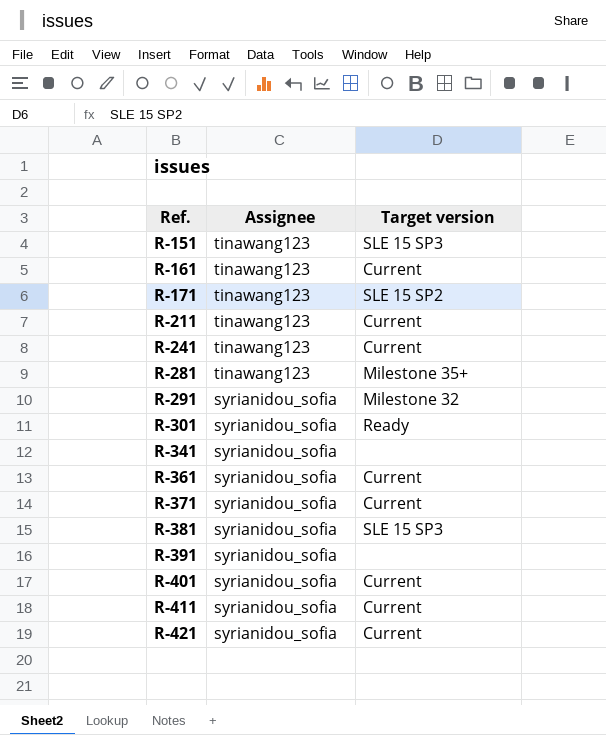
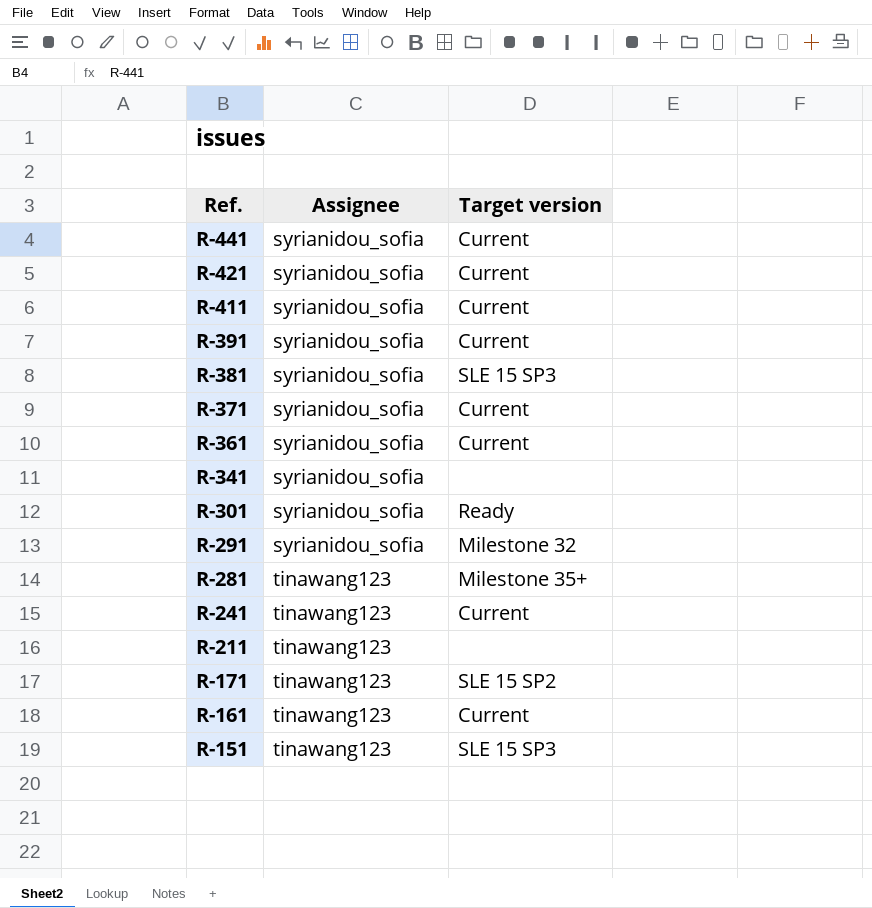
row order: Ref. ascending -> Ref. descending
row R-401: syrianidou_sofia | Current -> none
row R-441: none -> syrianidou_sofia | Current
R-391 | Target version: none -> Current
R-211 | Target version: Current -> none

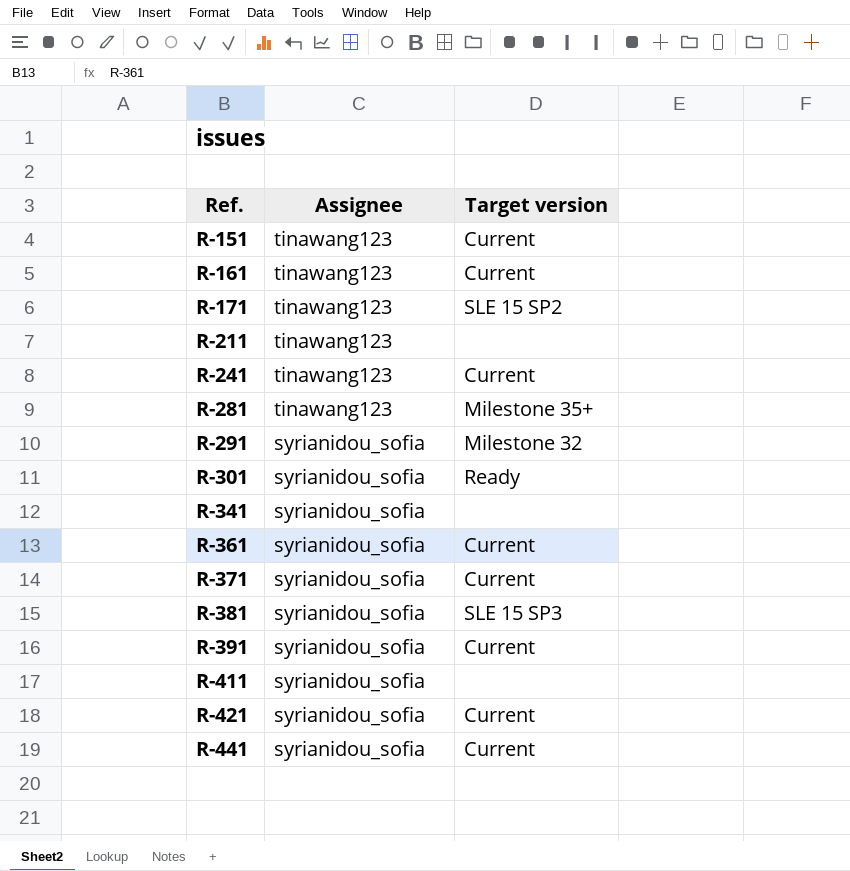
row order: Ref. descending -> Ref. ascending
R-151 | Target version: SLE 15 SP3 -> Current
R-411 | Target version: Current -> none

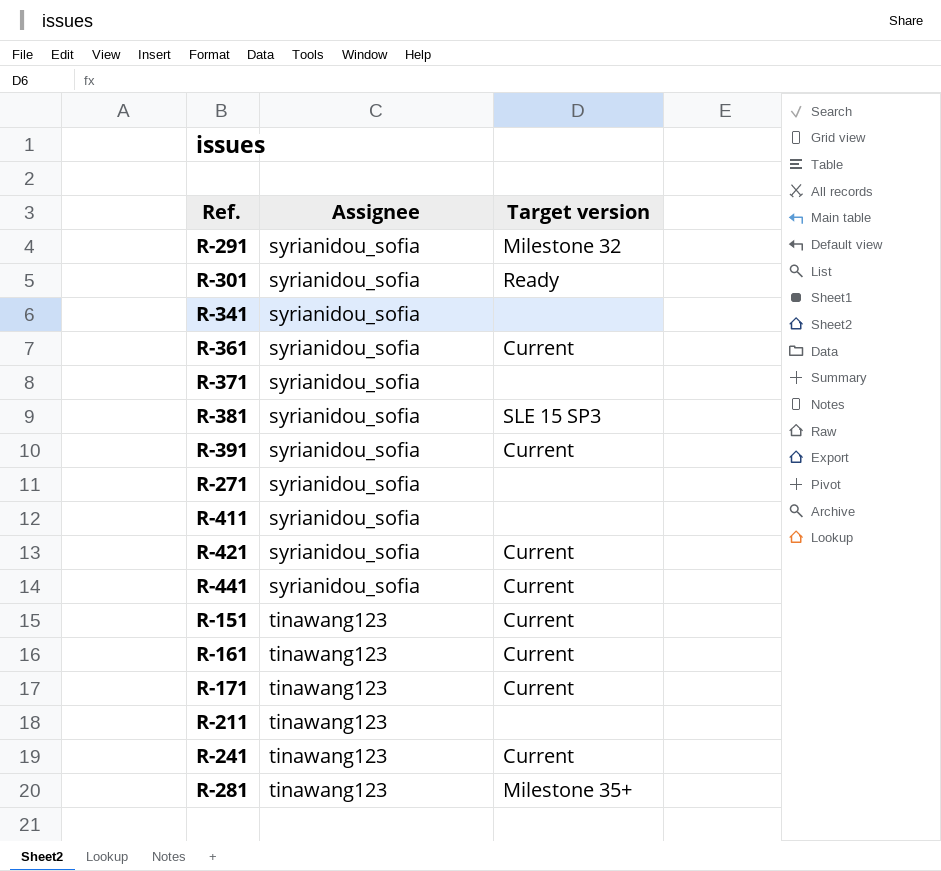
row order: Ref. ascending -> Assignee ascending
R-371 | Target version: Current -> none
row R-271: none -> syrianidou_sofia | none
R-171 | Target version: SLE 15 SP2 -> Current

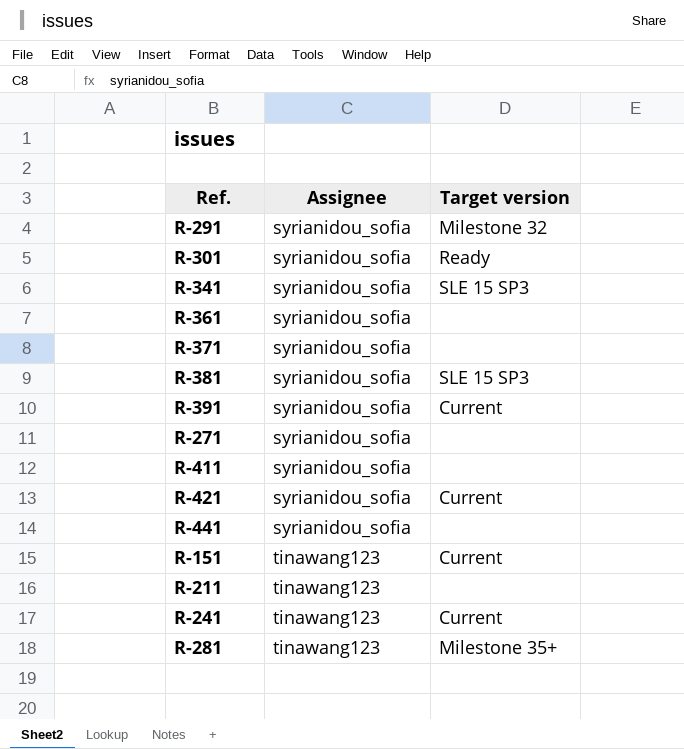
row R-161: tinawang123 | Current -> none
row R-171: tinawang123 | Current -> none
R-341 | Target version: none -> SLE 15 SP3
R-361 | Target version: Current -> none
R-441 | Target version: Current -> none

